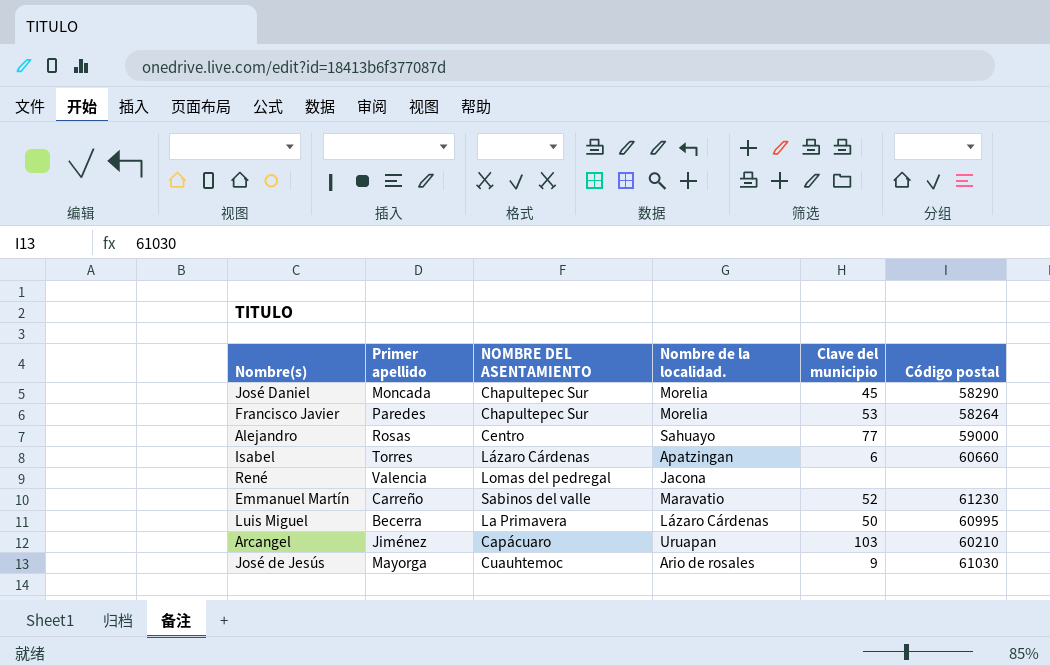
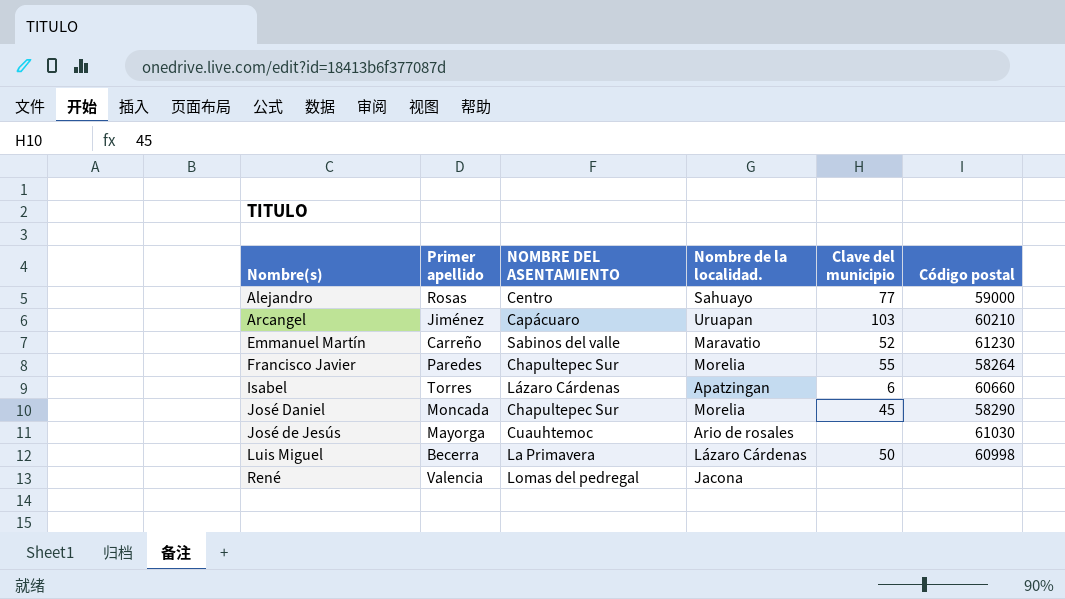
row order: none -> Nombre(s) ascending
Francisco Javier | Clave del municipio: 53 -> 55
José de Jesús | Clave del municipio: 9 -> none
Luis Miguel | Código postal: 60995 -> 60998

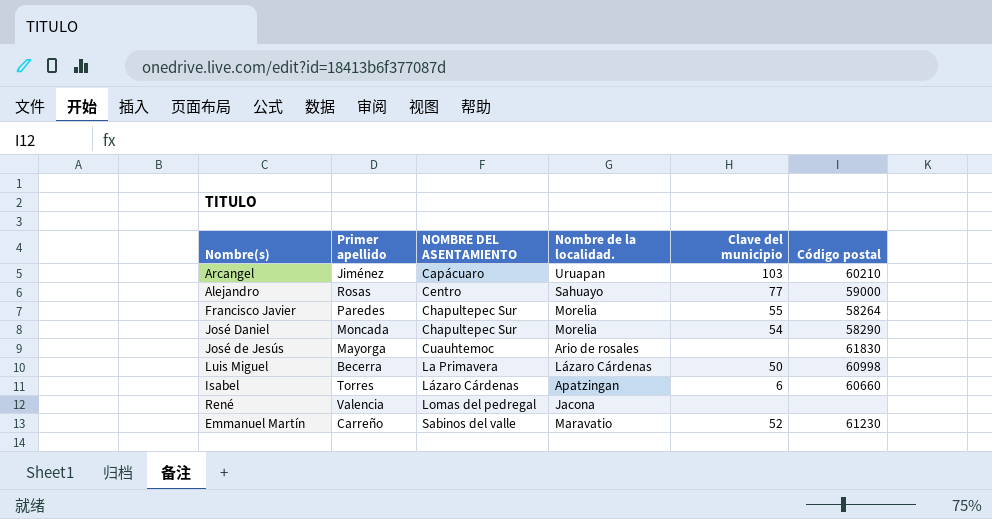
row order: Nombre(s) ascending -> NOMBRE DEL ASENTAMIENTO ascending
José Daniel | Clave del municipio: 45 -> 54
José de Jesús | Código postal: 61030 -> 61830

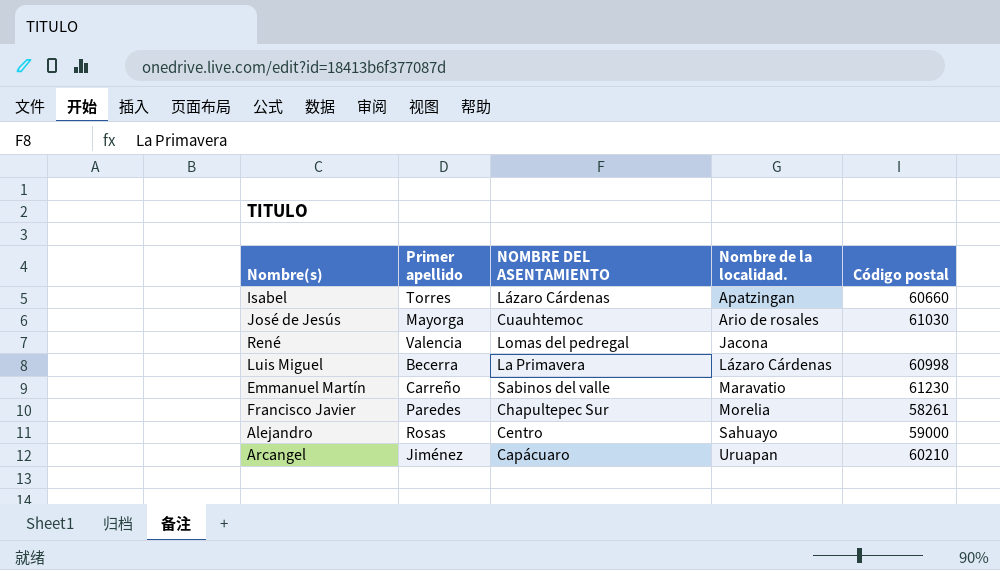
row order: NOMBRE DEL ASENTAMIENTO ascending -> Nombre de la localidad. ascending
column Clave del municipio | position: 5 -> none
row José Daniel: Moncada | Chapultepec Sur | Morelia | 54 | 58290 -> none
José de Jesús | Código postal: 61830 -> 61030
Francisco Javier | Código postal: 58264 -> 58261

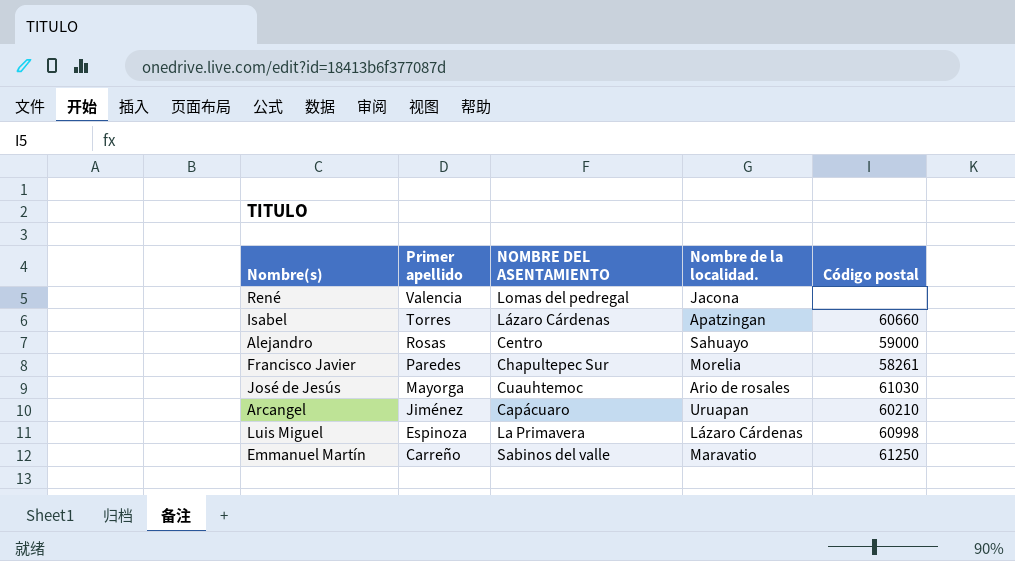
row order: Nombre de la localidad. ascending -> Primer apellido descending
Luis Miguel | Primer apellido: Becerra -> Espinoza
Emmanuel Martín | Código postal: 61230 -> 61250

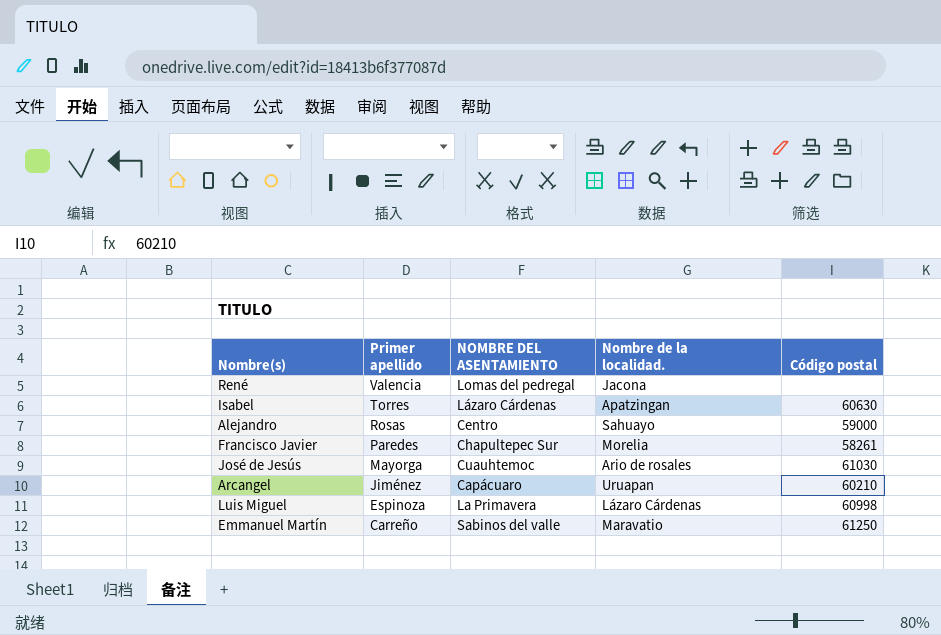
Isabel | Código postal: 60660 -> 60630

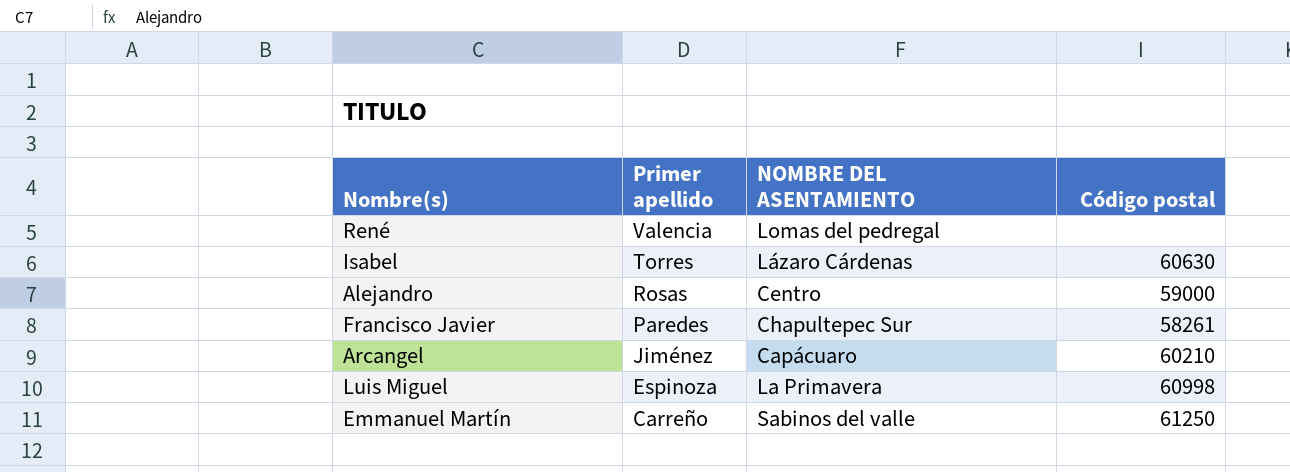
column Nombre de la localidad. | position: 4 -> none
row José de Jesús: Mayorga | Cuauhtemoc | Ario de rosales | 61030 -> none

